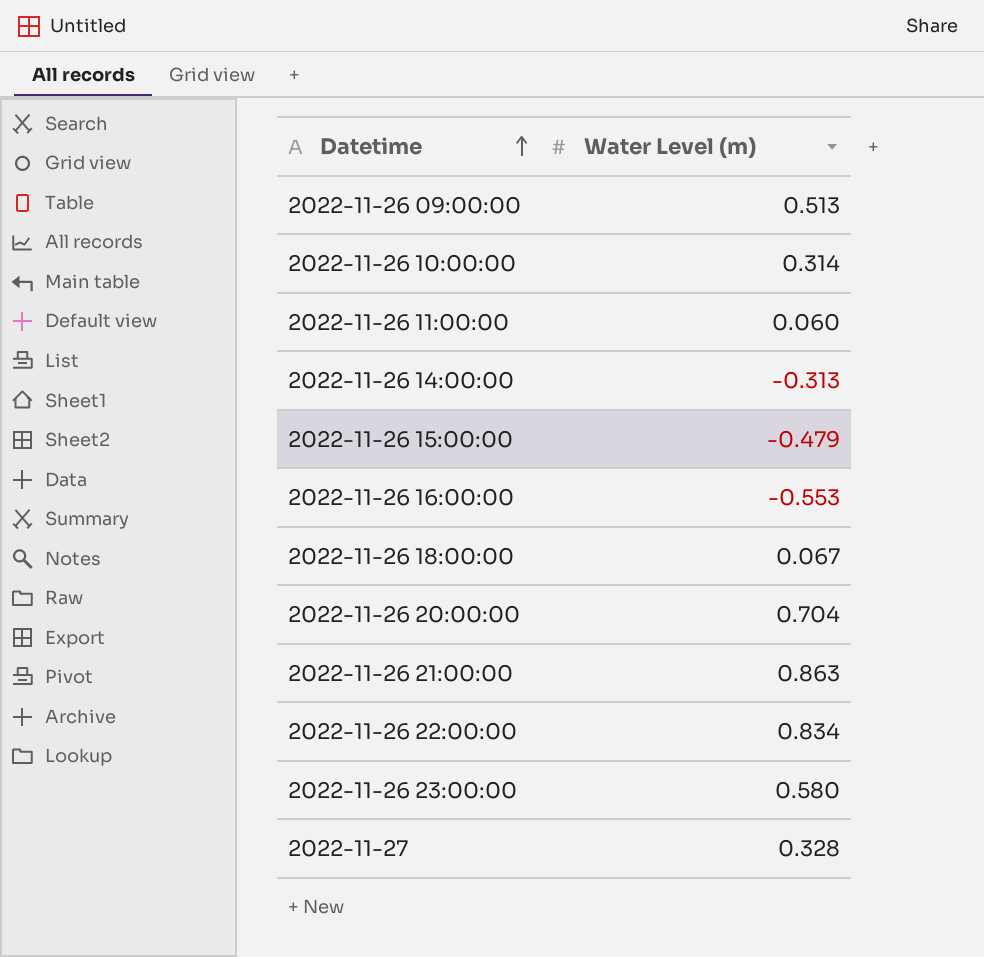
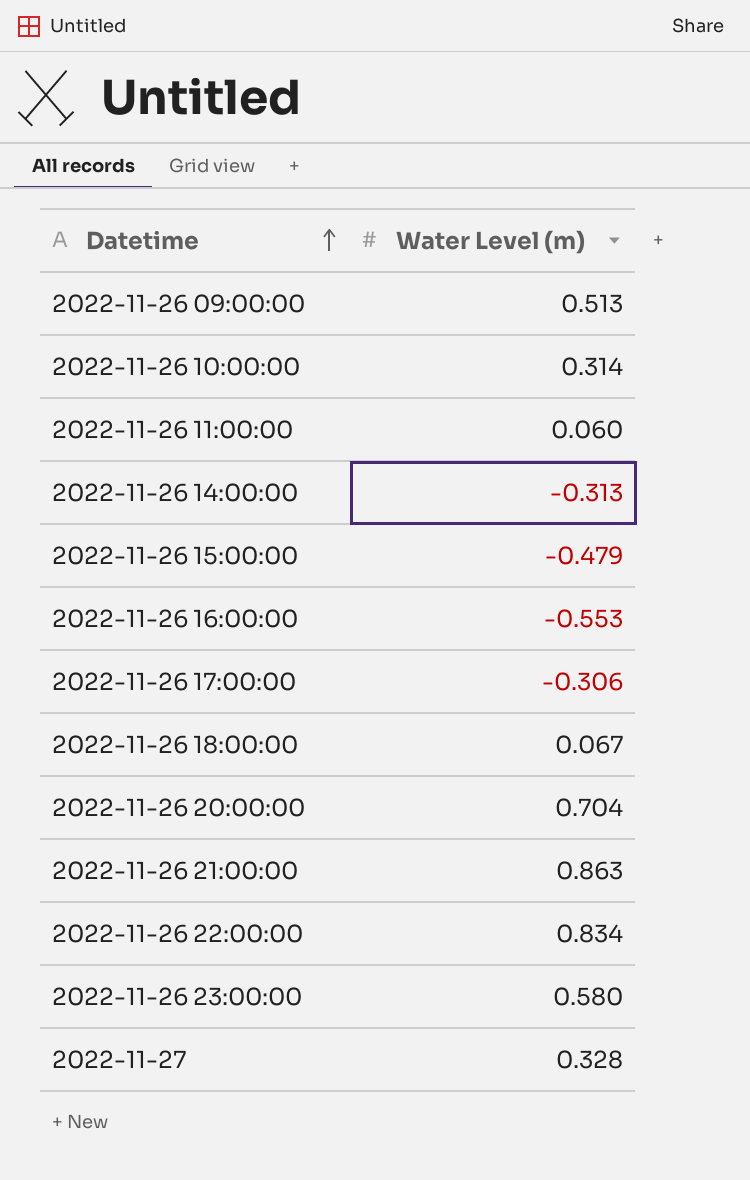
row 2022-11-26 17:00:00: none -> -0.306

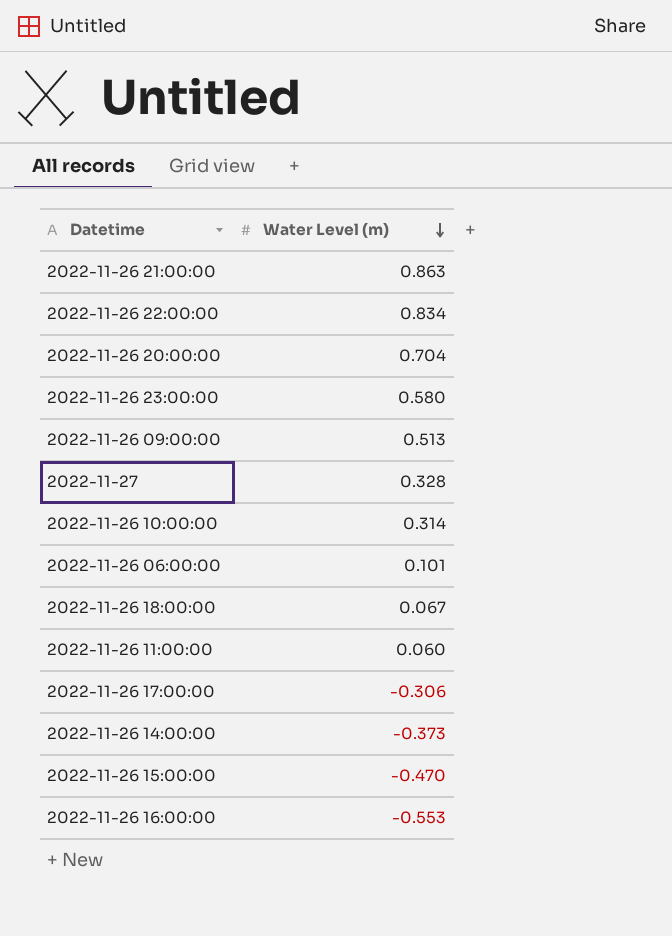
row order: Datetime ascending -> Water Level (m) descending
row 2022-11-26 06:00:00: none -> 0.101
2022-11-26 14:00:00 | Water Level (m): -0.313 -> -0.373
2022-11-26 15:00:00 | Water Level (m): -0.479 -> -0.470

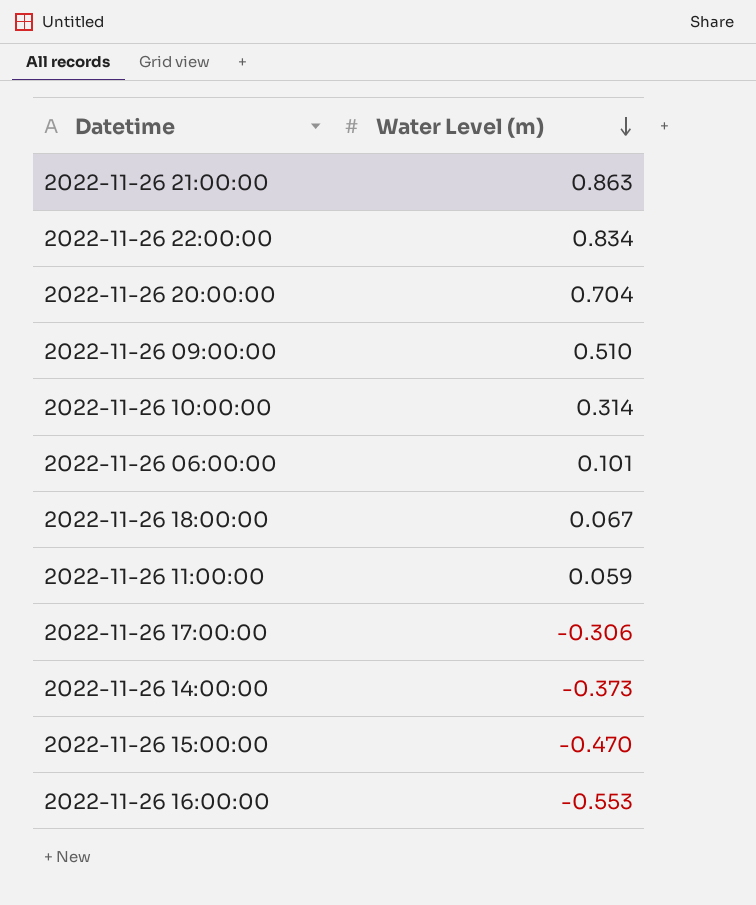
row 2022-11-26 23:00:00: 0.580 -> none
row 2022-11-27: 0.328 -> none
2022-11-26 09:00:00 | Water Level (m): 0.513 -> 0.510
2022-11-26 11:00:00 | Water Level (m): 0.060 -> 0.059

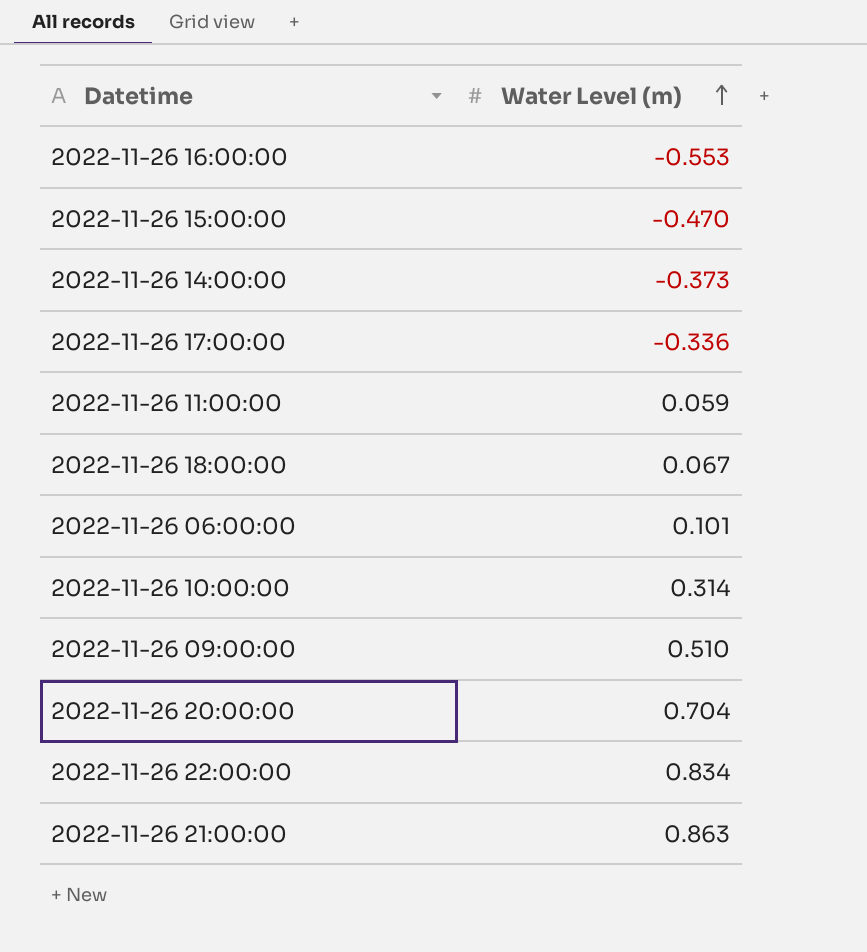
row order: Water Level (m) descending -> Water Level (m) ascending
2022-11-26 17:00:00 | Water Level (m): -0.306 -> -0.336

